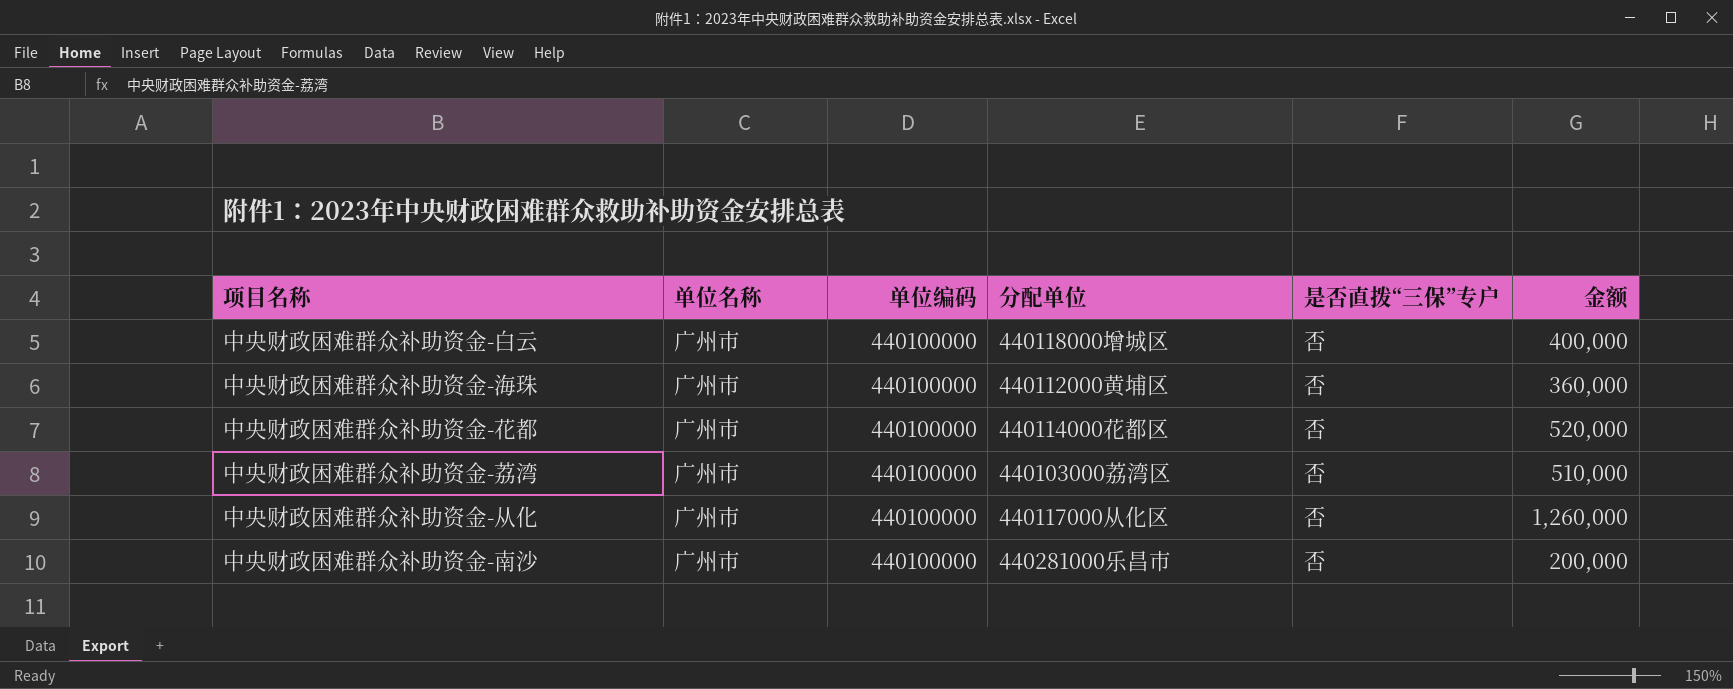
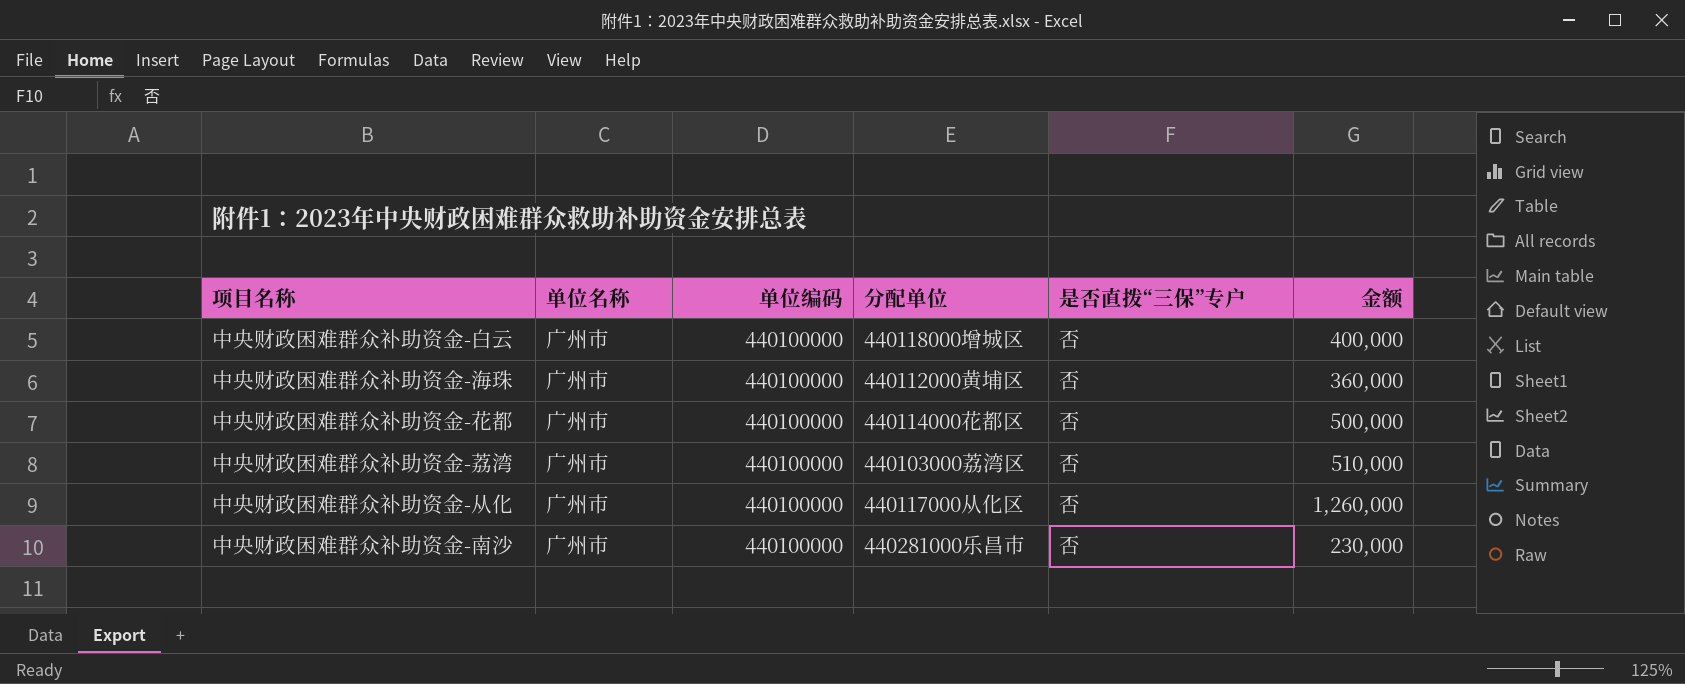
中央财政困难群众补助资金-花都 | 金额: 520,000 -> 500,000
中央财政困难群众补助资金-南沙 | 金额: 200,000 -> 230,000

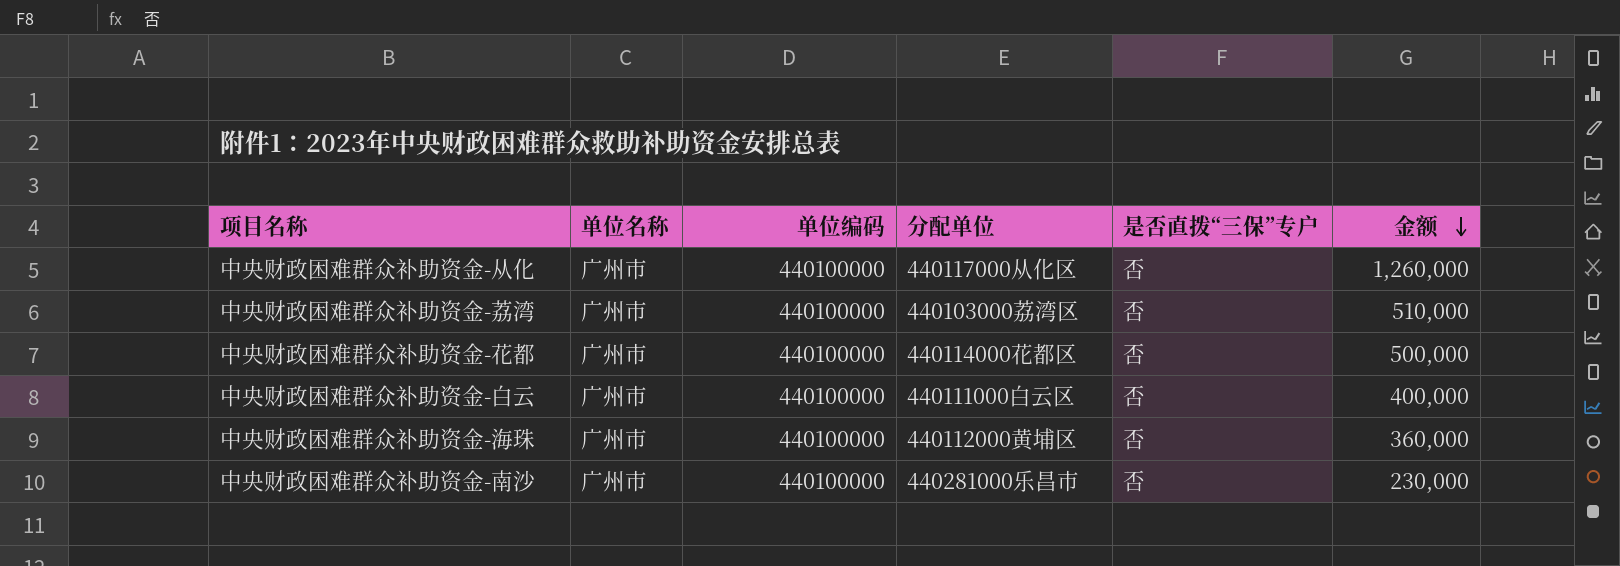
row order: none -> 金额 descending
中央财政困难群众补助资金-白云 | 分配单位: 440118000增城区 -> 440111000白云区

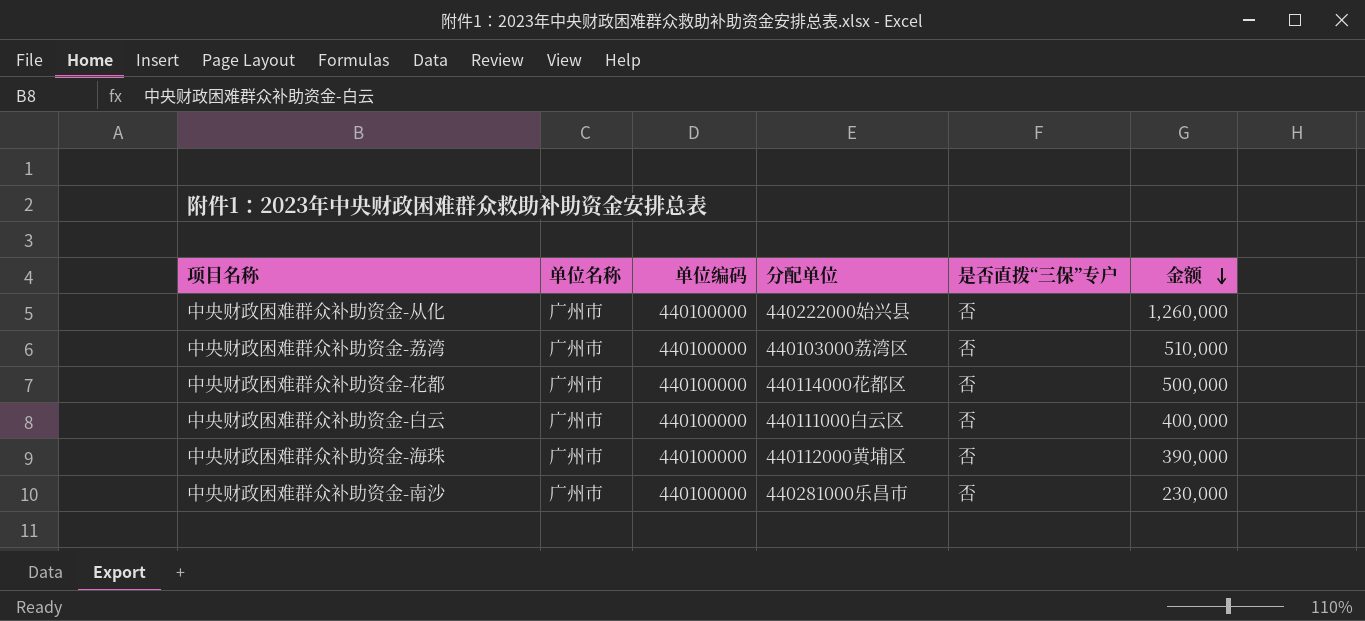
中央财政困难群众补助资金-从化 | 分配单位: 440117000从化区 -> 440222000始兴县
中央财政困难群众补助资金-海珠 | 金额: 360,000 -> 390,000

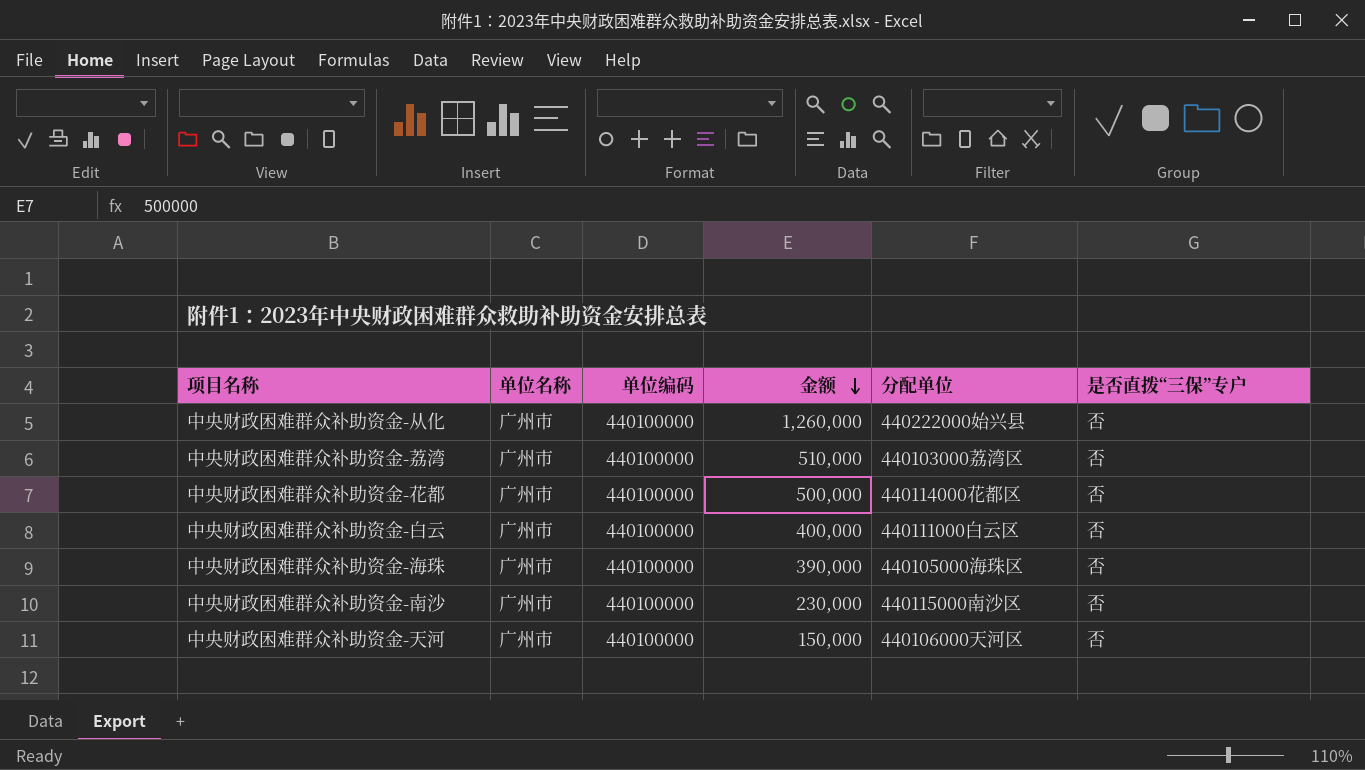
column 金额 | position: 6 -> 4
中央财政困难群众补助资金-海珠 | 分配单位: 440112000黄埔区 -> 440105000海珠区
中央财政困难群众补助资金-南沙 | 分配单位: 440281000乐昌市 -> 440115000南沙区
row 中央财政困难群众补助资金-天河: none -> 广州市 | 440100000 | 150,000 | 440106000天河区 | 否

